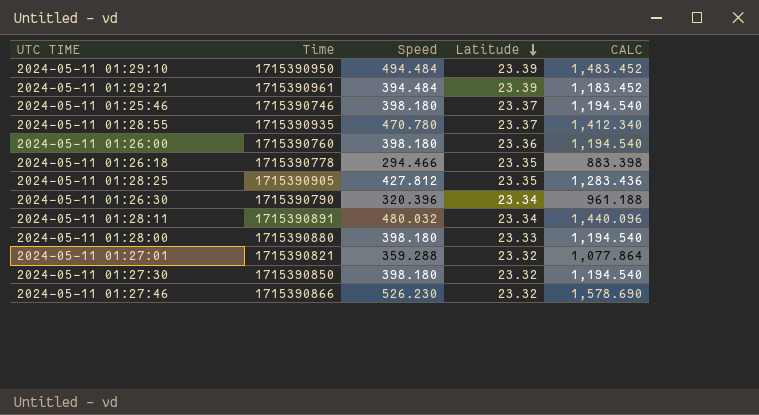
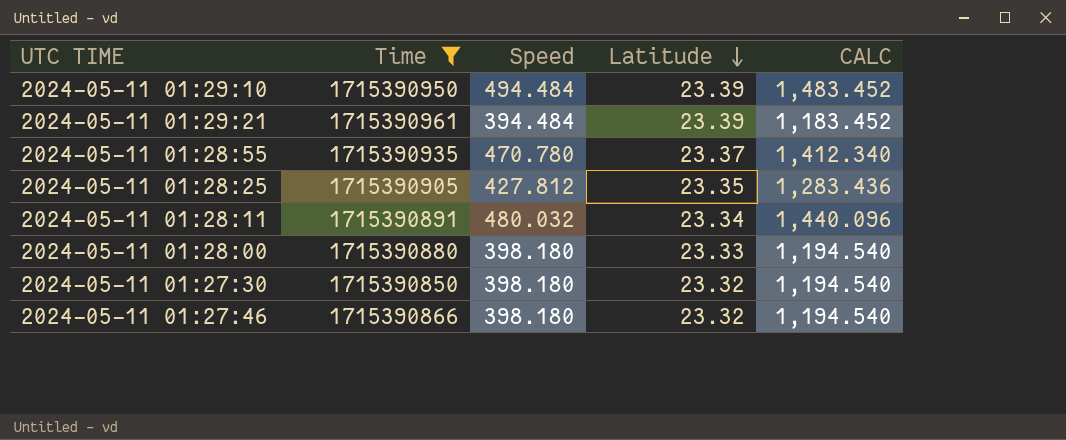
filter: none -> Time >= 1715390850
2024-05-11 01:27:46 | Speed: 526.230 -> 398.180
2024-05-11 01:27:46 | CALC: 1,578.690 -> 1,194.540

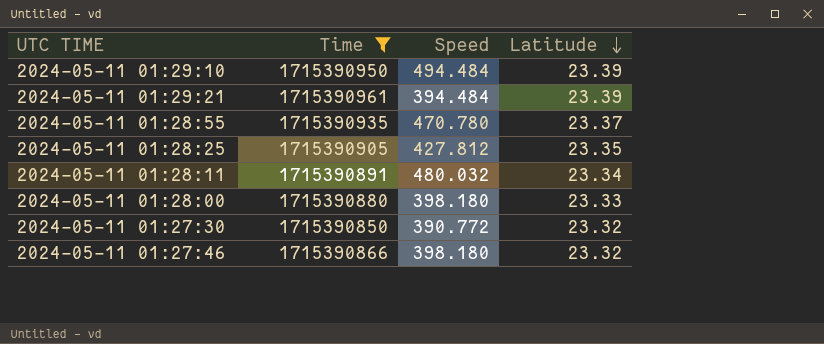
column CALC | formula: [Speed] * 3 -> none
2024-05-11 01:27:30 | Speed: 398.180 -> 390.772

